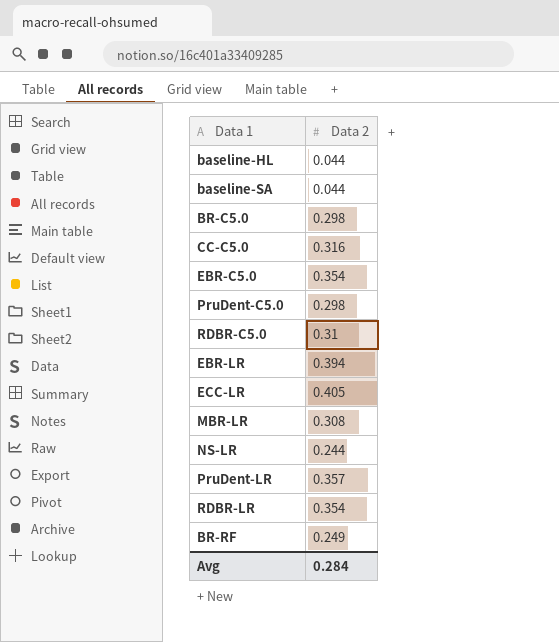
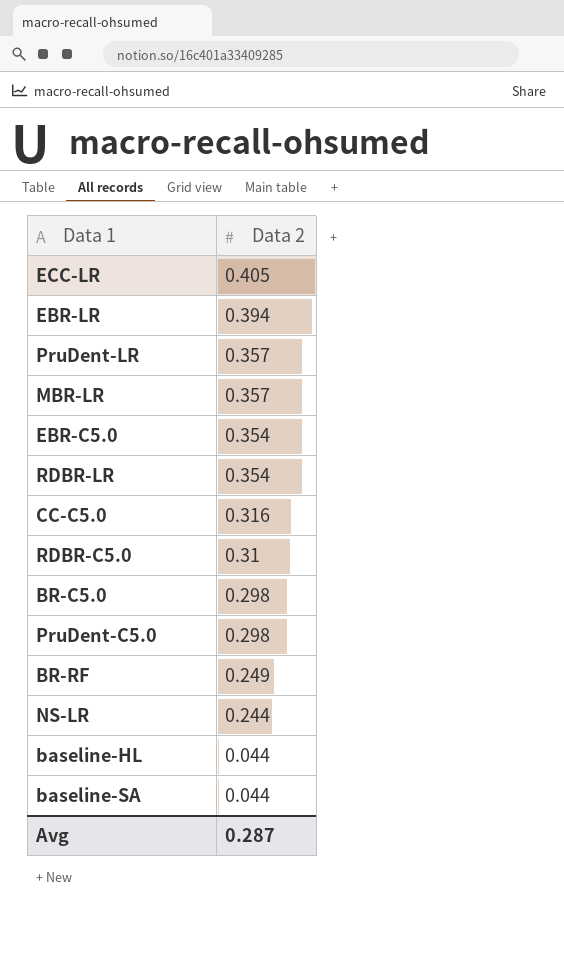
row order: none -> Data 2 descending
MBR-LR | Data 2: 0.308 -> 0.357
Avg | Data 2: 0.284 -> 0.287

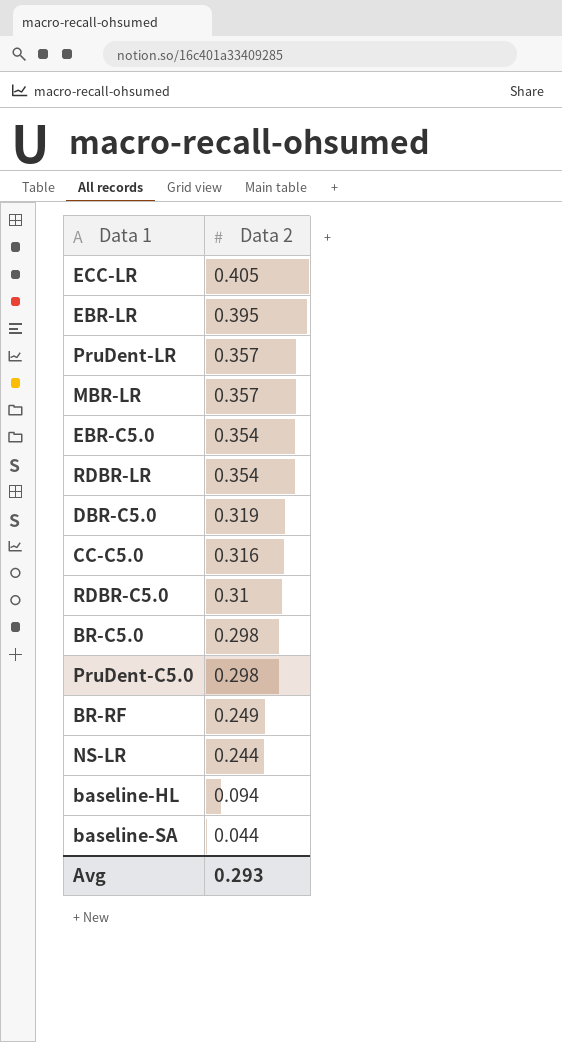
EBR-LR | Data 2: 0.394 -> 0.395
row DBR-C5.0: none -> 0.319
baseline-HL | Data 2: 0.044 -> 0.094
Avg | Data 2: 0.287 -> 0.293

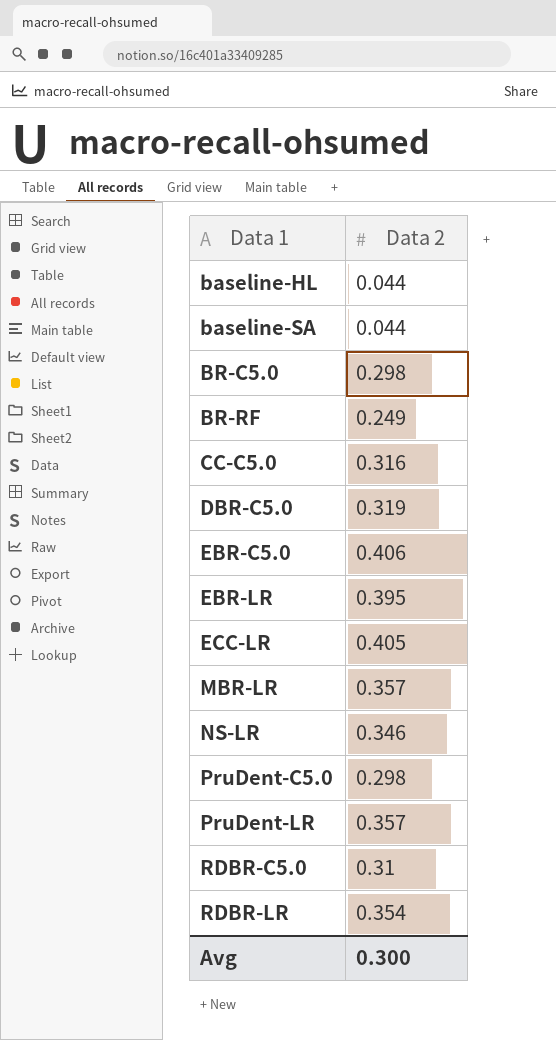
row order: Data 2 descending -> Data 1 ascending
baseline-HL | Data 2: 0.094 -> 0.044
EBR-C5.0 | Data 2: 0.354 -> 0.406
NS-LR | Data 2: 0.244 -> 0.346
Avg | Data 2: 0.293 -> 0.300

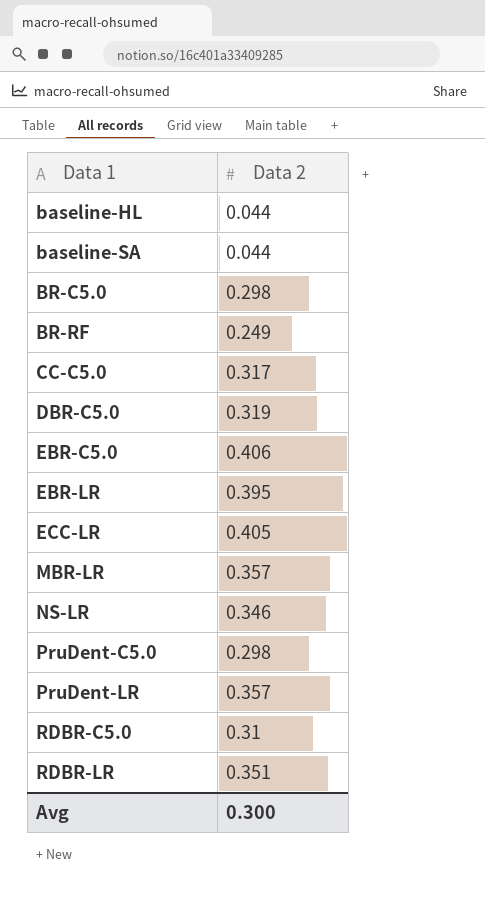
CC-C5.0 | Data 2: 0.316 -> 0.317
RDBR-LR | Data 2: 0.354 -> 0.351

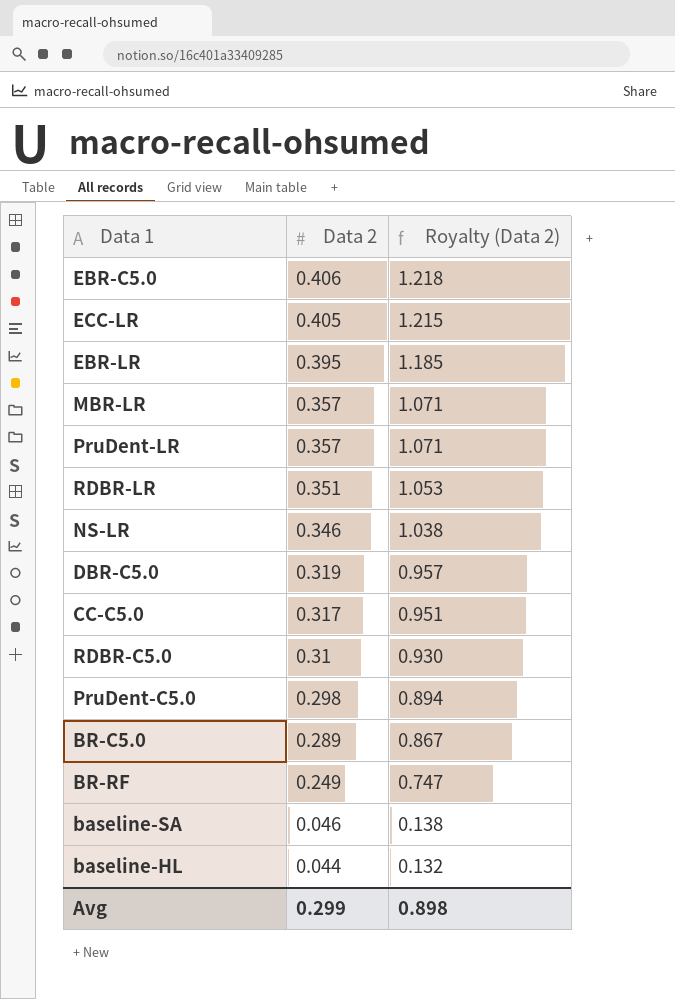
row order: Data 1 ascending -> Data 2 descending
column Royalty (Data 2) | formula: none -> [Data 2] * 3
BR-C5.0 | Data 2: 0.298 -> 0.289
baseline-SA | Data 2: 0.044 -> 0.046
Avg | Data 2: 0.300 -> 0.299

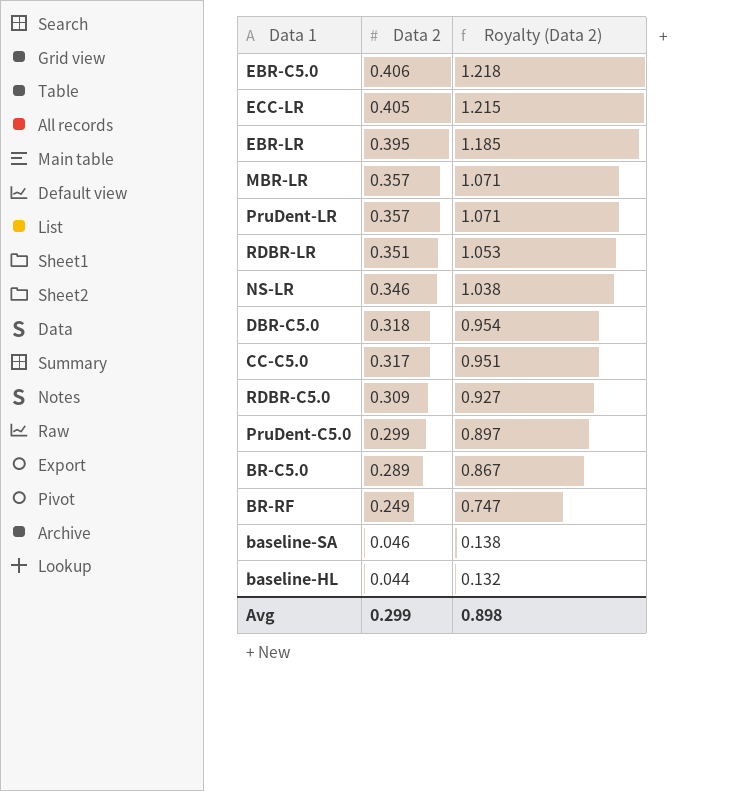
DBR-C5.0 | Data 2: 0.319 -> 0.318
DBR-C5.0 | Royalty (Data 2): 0.957 -> 0.954
RDBR-C5.0 | Data 2: 0.31 -> 0.309
RDBR-C5.0 | Royalty (Data 2): 0.930 -> 0.927
PruDent-C5.0 | Data 2: 0.298 -> 0.299
PruDent-C5.0 | Royalty (Data 2): 0.894 -> 0.897

